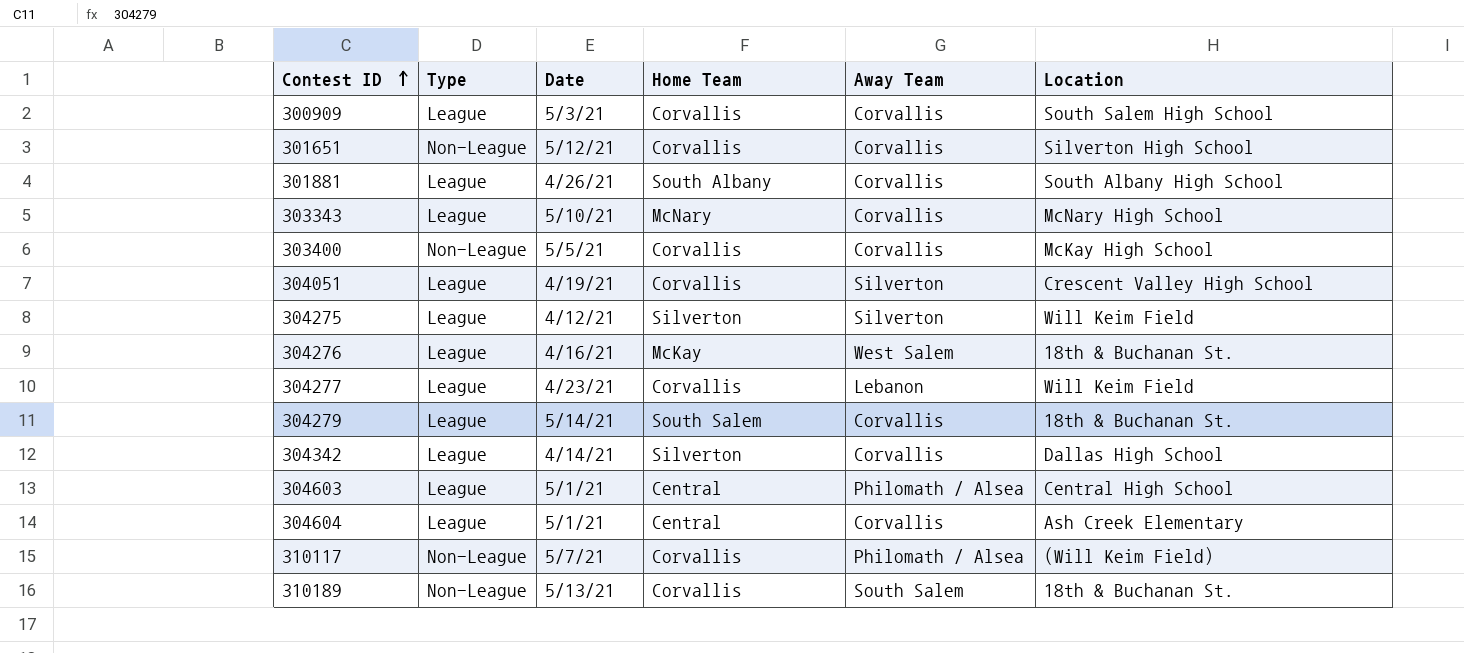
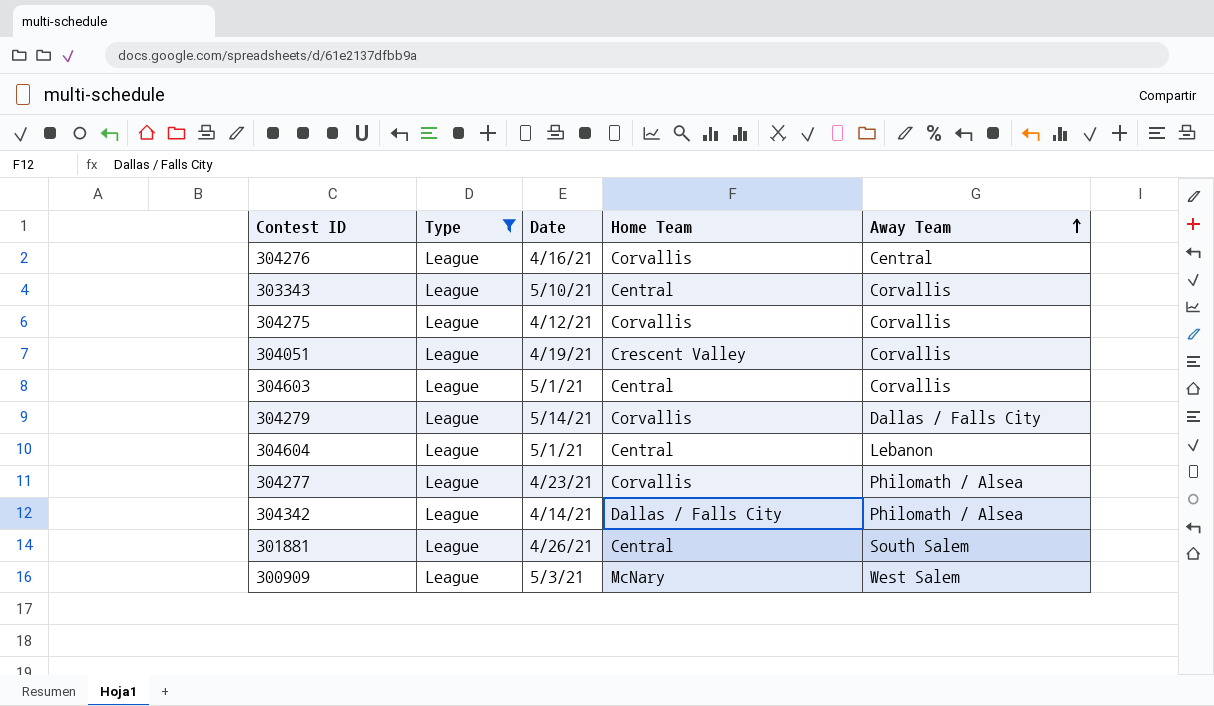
filter: none -> Type = League
row order: Contest ID ascending -> Away Team ascending
column Location | position: 6 -> none
304276 | Home Team: McKay -> Corvallis
304276 | Away Team: West Salem -> Central
303343 | Home Team: McNary -> Central
304275 | Home Team: Silverton -> Corvallis
304275 | Away Team: Silverton -> Corvallis
304051 | Home Team: Corvallis -> Crescent Valley
304051 | Away Team: Silverton -> Corvallis
304603 | Away Team: Philomath / Alsea -> Corvallis
304279 | Home Team: South Salem -> Corvallis
304279 | Away Team: Corvallis -> Dallas / Falls City
304604 | Away Team: Corvallis -> Lebanon
304277 | Away Team: Lebanon -> Philomath / Alsea
304342 | Home Team: Silverton -> Dallas / Falls City
304342 | Away Team: Corvallis -> Philomath / Alsea
301881 | Home Team: South Albany -> Central
301881 | Away Team: Corvallis -> South Salem
300909 | Home Team: Corvallis -> McNary
300909 | Away Team: Corvallis -> West Salem

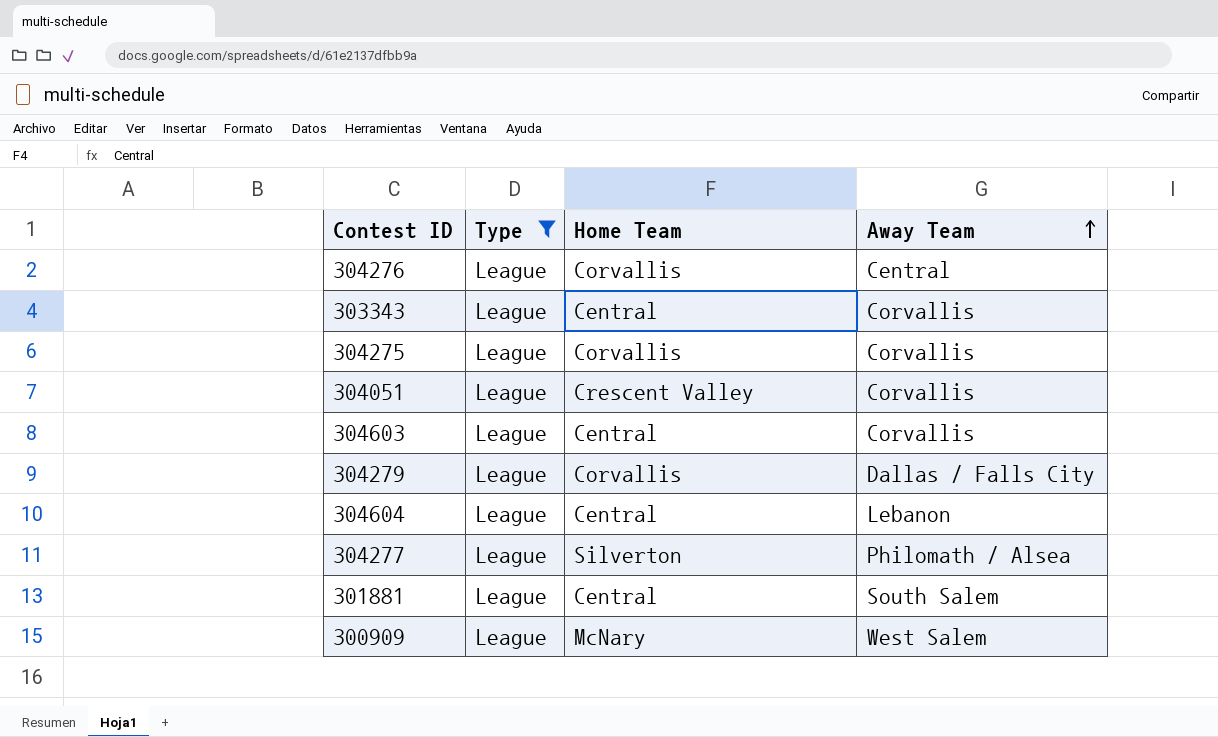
column Date | position: 3 -> none
row 304342: League | 4/14/21 | Dallas / Falls City | Philomath / Alsea -> none
304277 | Home Team: Corvallis -> Silverton

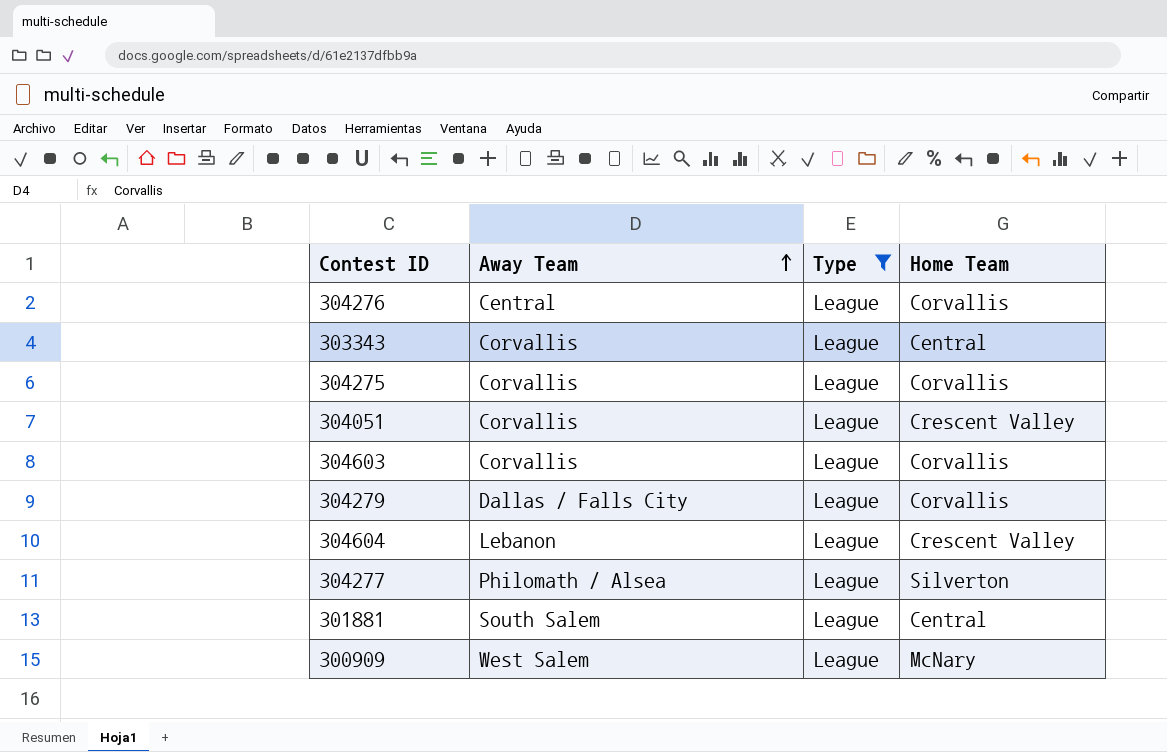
column Away Team | position: 4 -> 2
304603 | Home Team: Central -> Corvallis
304604 | Home Team: Central -> Crescent Valley

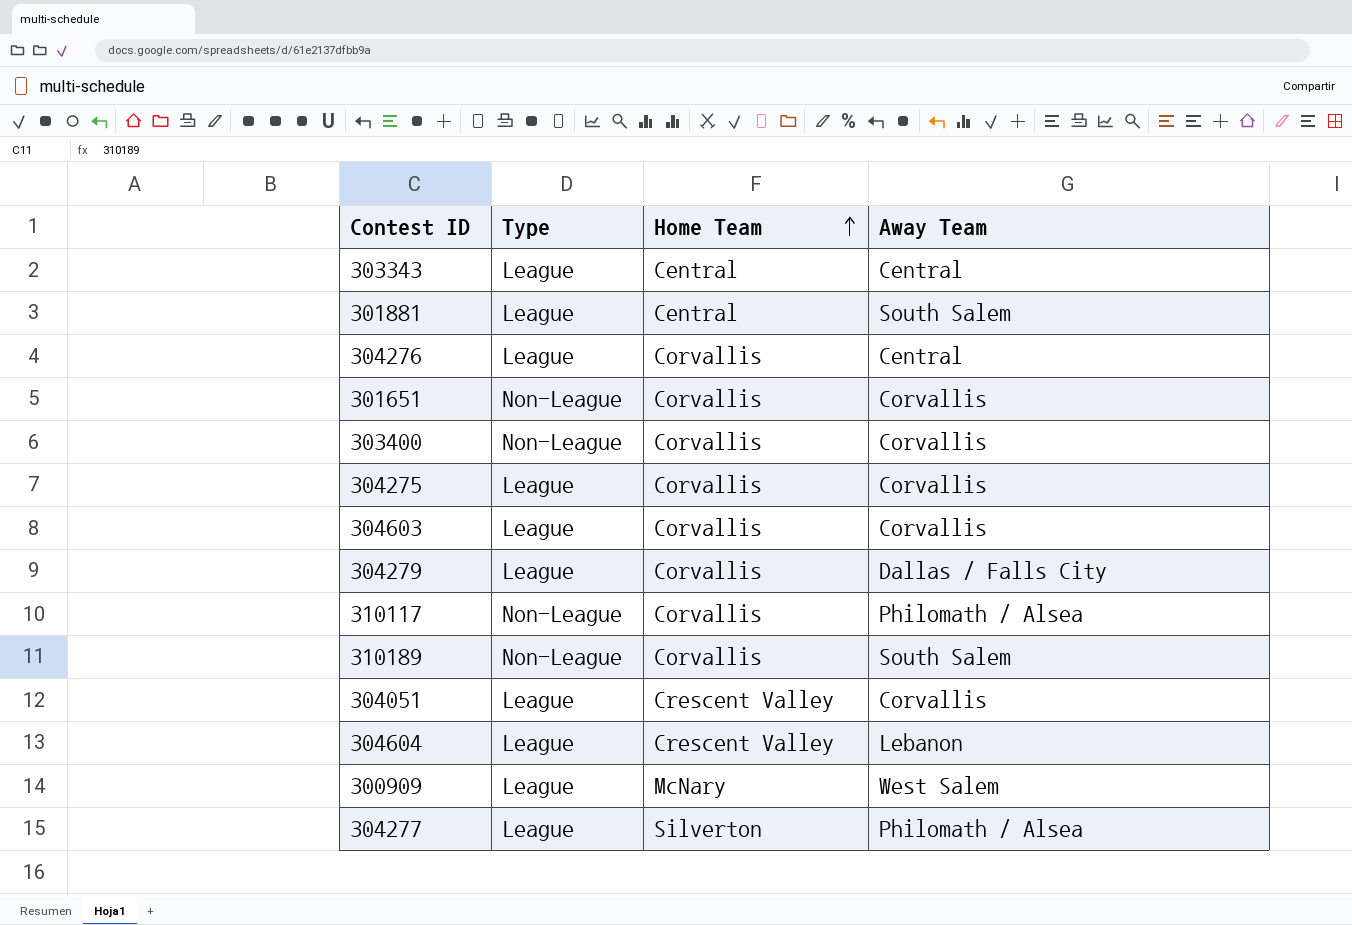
filter: Type = League -> none
row order: Away Team ascending -> Home Team ascending
column Away Team | position: 2 -> 4
303343 | Away Team: Corvallis -> Central

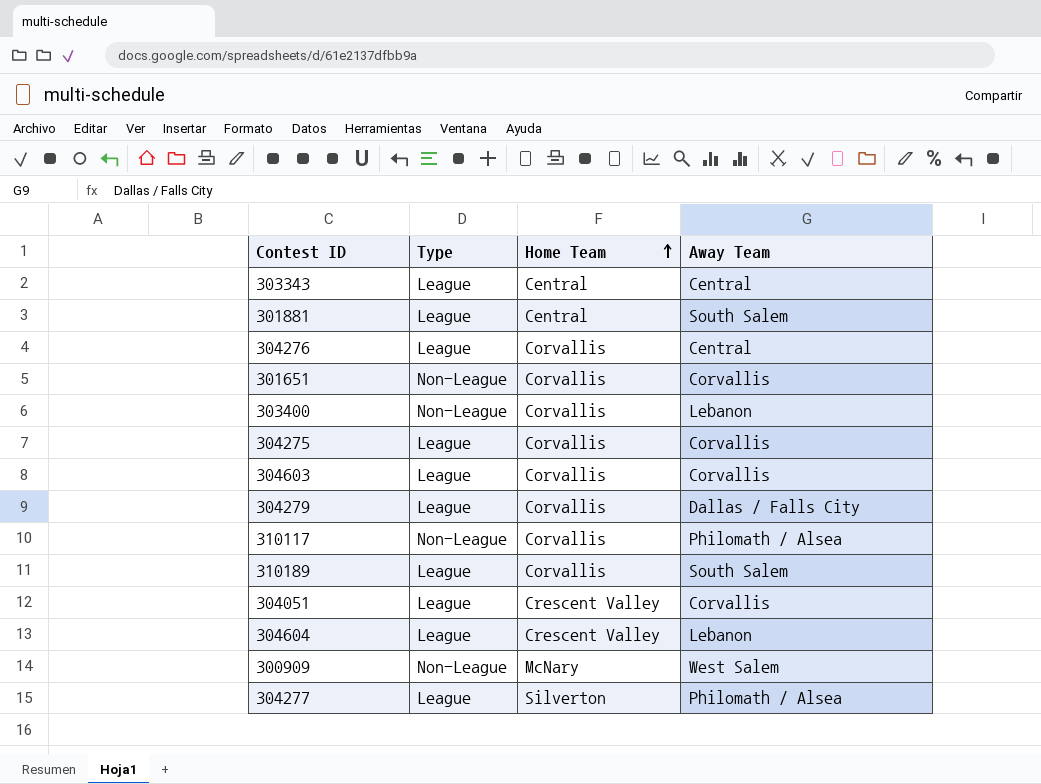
303400 | Away Team: Corvallis -> Lebanon
310189 | Type: Non-League -> League
300909 | Type: League -> Non-League

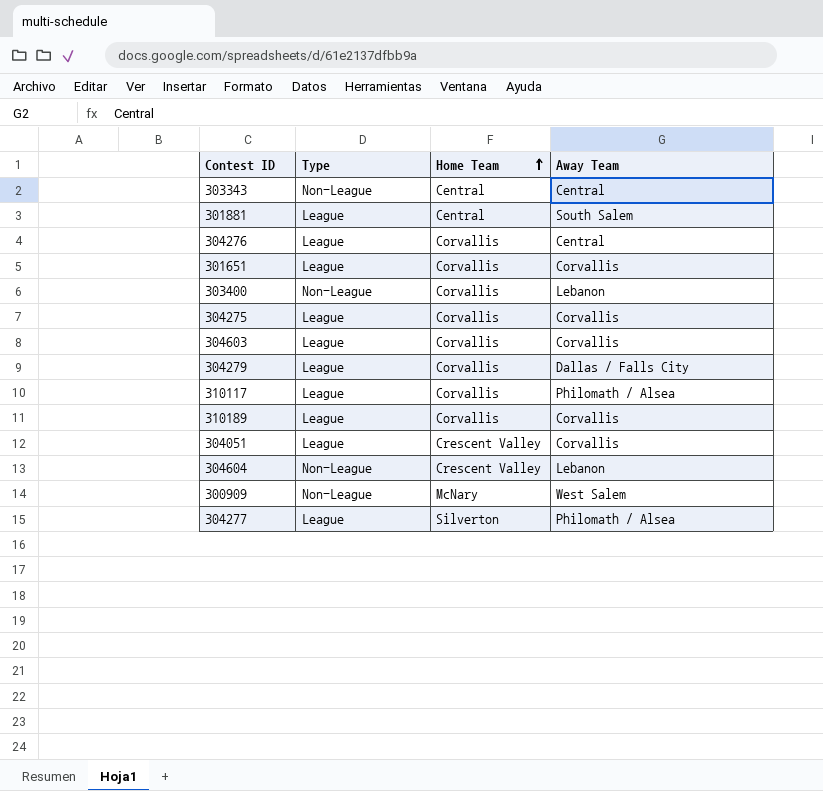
303343 | Type: League -> Non-League
301651 | Type: Non-League -> League
310117 | Type: Non-League -> League
310189 | Away Team: South Salem -> Corvallis
304604 | Type: League -> Non-League

